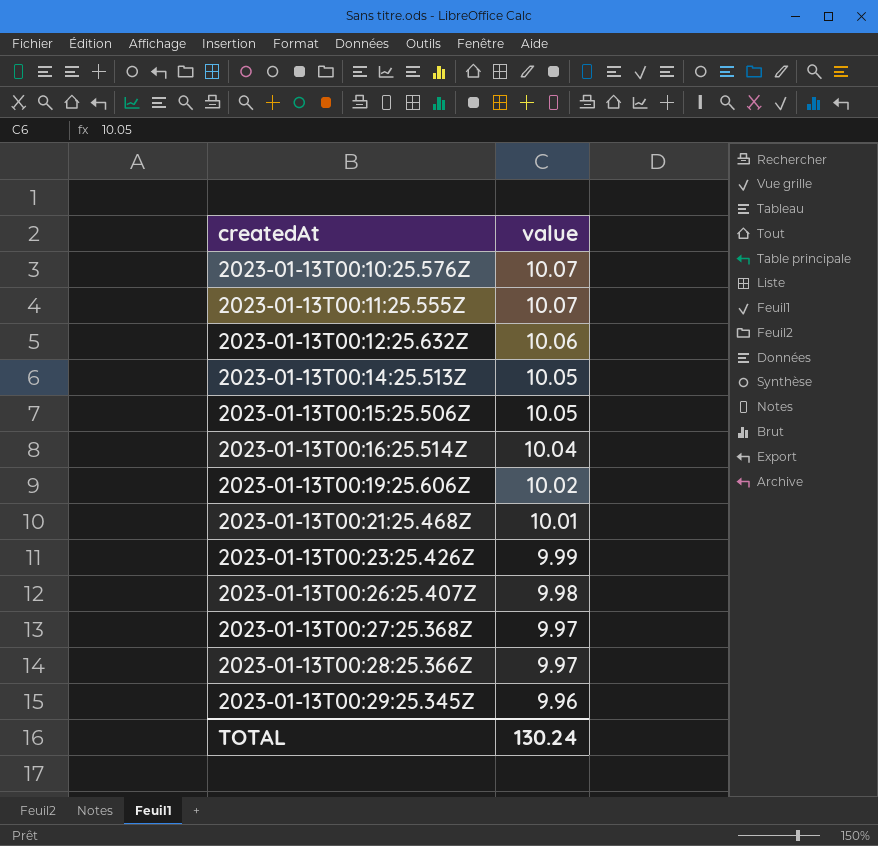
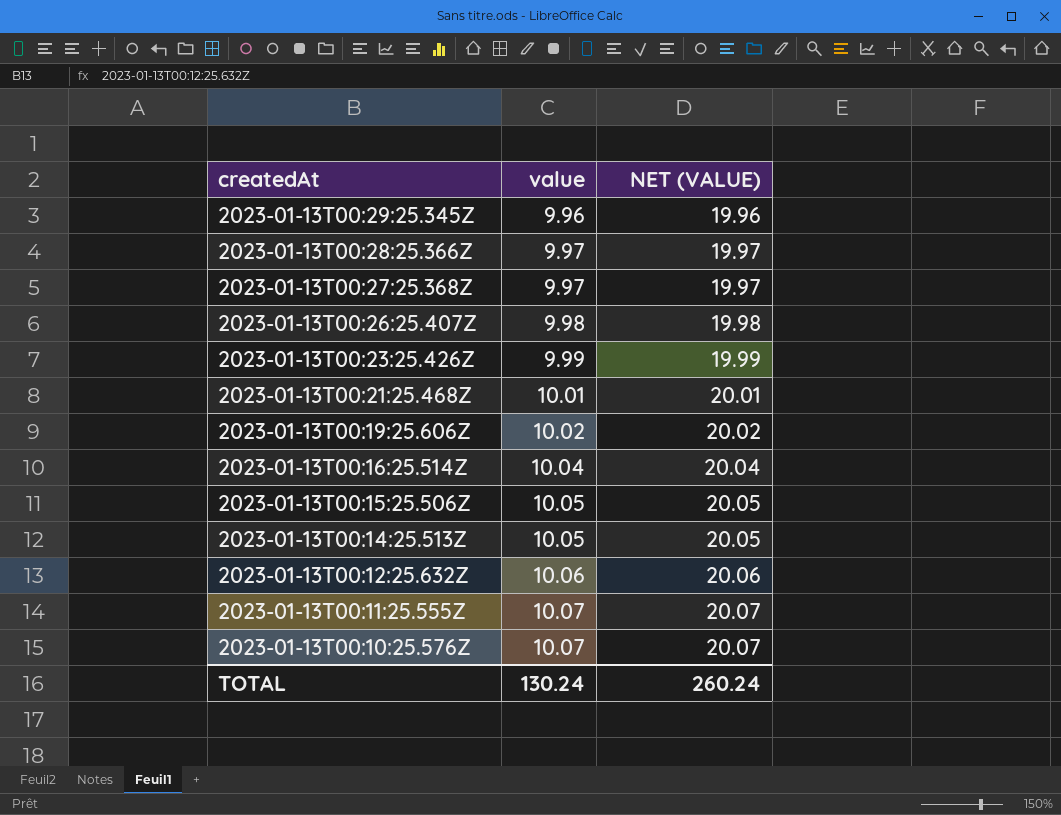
row order: createdAt ascending -> createdAt descending
column NET (VALUE) | formula: none -> [value] + 10

